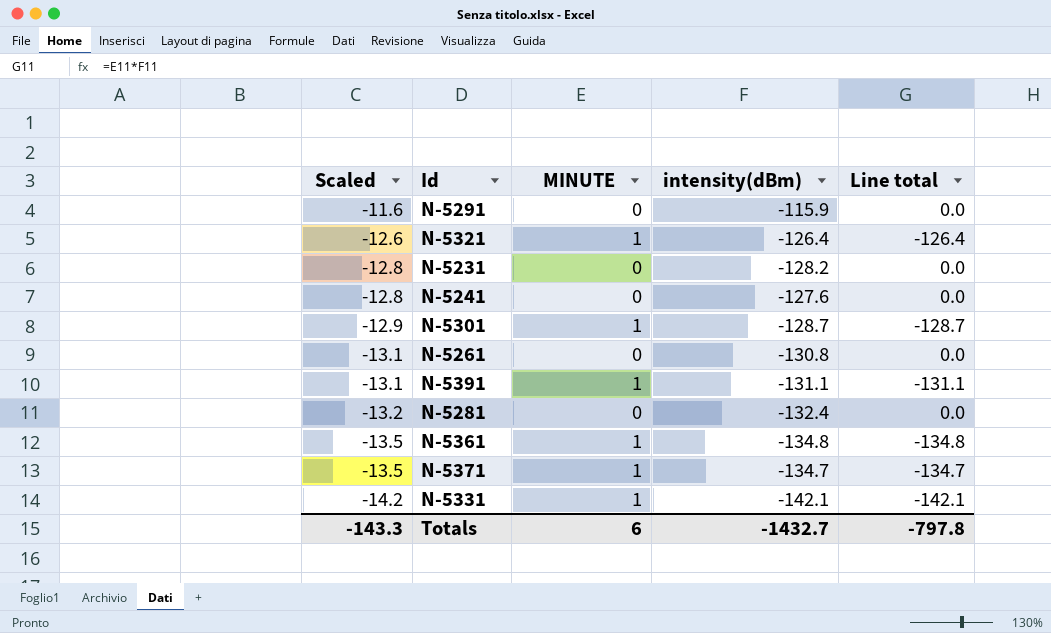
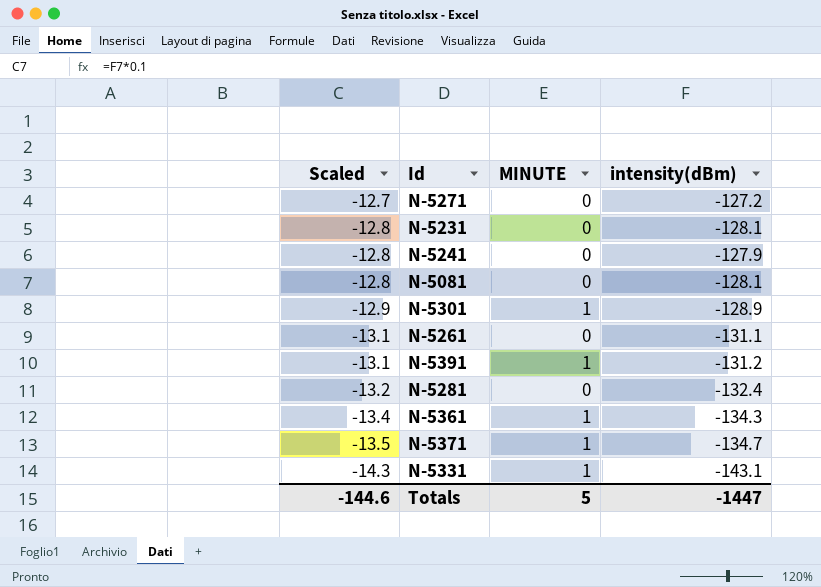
column Line total | formula: [MINUTE] * [intensity(dBm)] -> none
row N-5291: -11.6 | 0 | -115.9 | 0.0 -> none
row N-5321: -12.6 | 1 | -126.4 | -126.4 -> none
row N-5271: none -> -12.7 | 0 | -127.2
N-5231 | intensity(dBm): -128.2 -> -128.1
N-5241 | intensity(dBm): -127.6 -> -127.9
row N-5081: none -> -12.8 | 0 | -128.1
N-5301 | intensity(dBm): -128.7 -> -128.9
N-5261 | intensity(dBm): -130.8 -> -131.1
N-5391 | intensity(dBm): -131.1 -> -131.2
N-5361 | Scaled: -13.5 -> -13.4
N-5361 | intensity(dBm): -134.8 -> -134.3
N-5331 | Scaled: -14.2 -> -14.3
N-5331 | intensity(dBm): -142.1 -> -143.1
Totals | Scaled: -143.3 -> -144.6
Totals | MINUTE: 6 -> 5
Totals | intensity(dBm): -1432.7 -> -1447

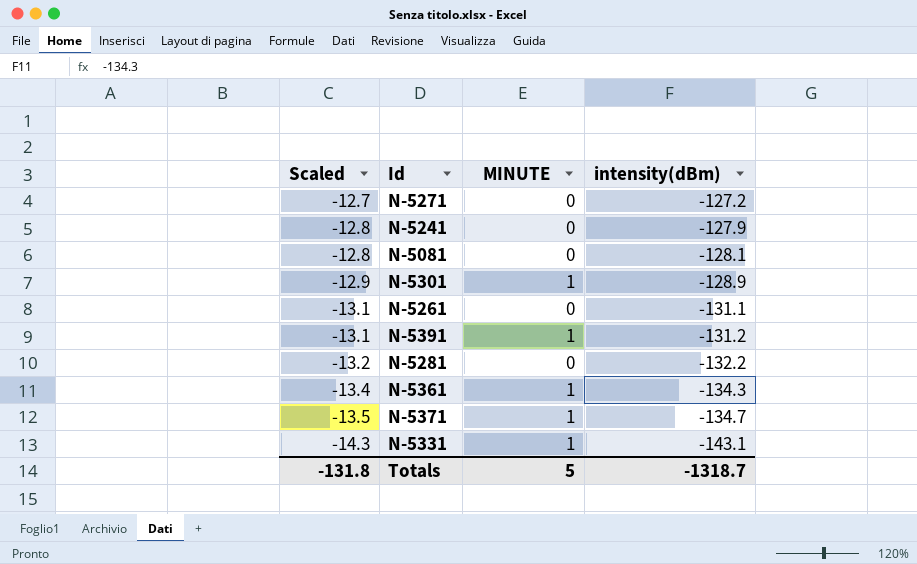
row N-5231: -12.8 | 0 | -128.1 -> none
N-5281 | intensity(dBm): -132.4 -> -132.2
Totals | Scaled: -144.6 -> -131.8
Totals | intensity(dBm): -1447 -> -1318.7

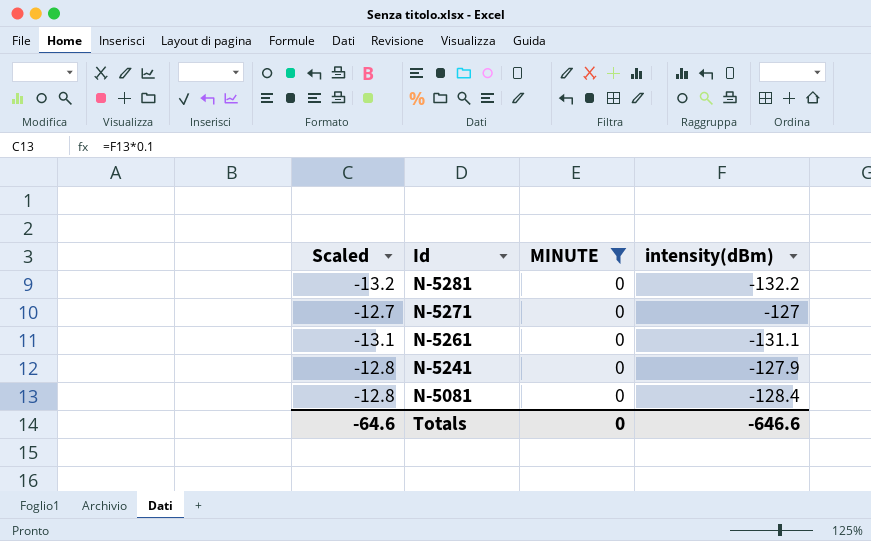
filter: none -> MINUTE = 0
row order: Scaled descending -> Id descending
N-5271 | intensity(dBm): -127.2 -> -127
N-5081 | intensity(dBm): -128.1 -> -128.4
Totals | Scaled: -131.8 -> -64.6
Totals | MINUTE: 5 -> 0
Totals | intensity(dBm): -1318.7 -> -646.6

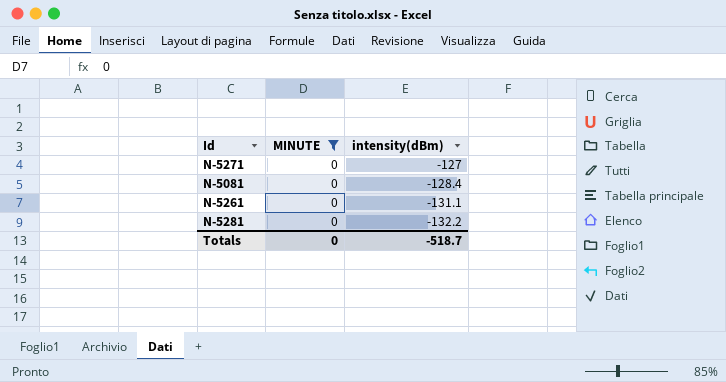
row order: Id descending -> intensity(dBm) descending
column Scaled | formula: [intensity(dBm)] * 0.1 -> none
row N-5241: -12.8 | 0 | -127.9 -> none
Totals | intensity(dBm): -646.6 -> -518.7

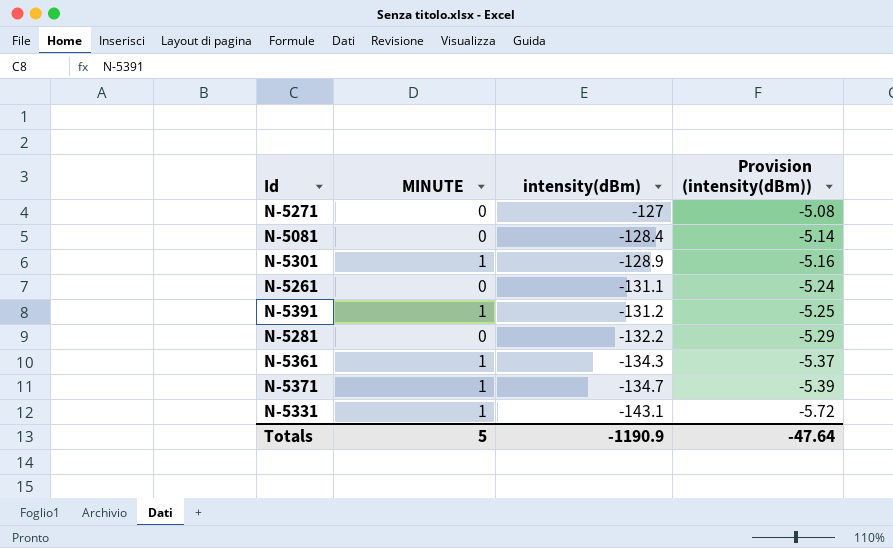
filter: MINUTE = 0 -> none
column Provision (intensity(dBm)) | formula: none -> [intensity(dBm)] * 0.04
Totals | MINUTE: 0 -> 5
Totals | intensity(dBm): -518.7 -> -1190.9

